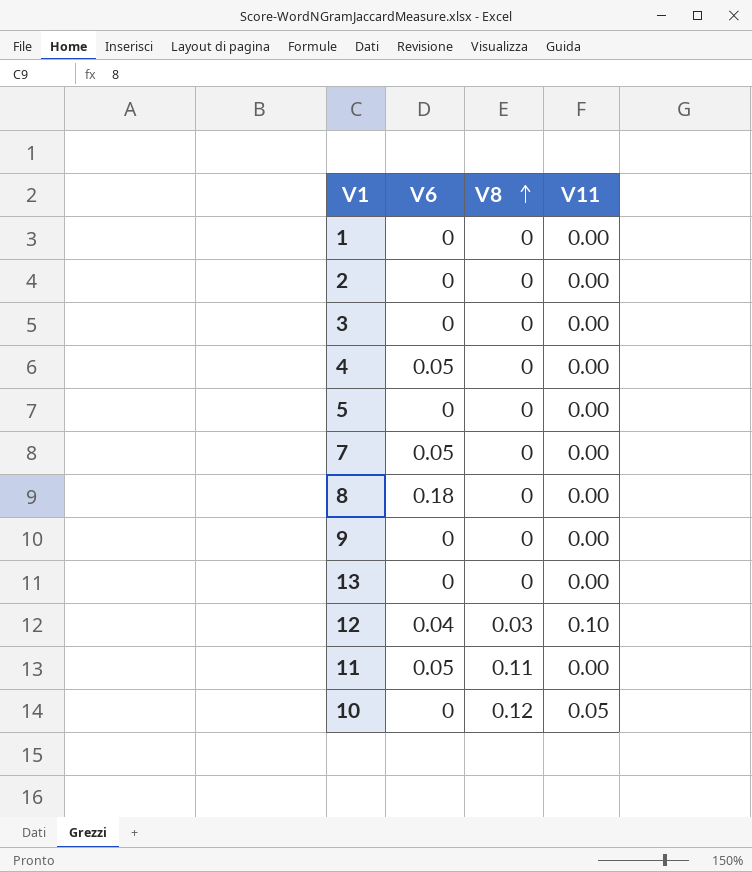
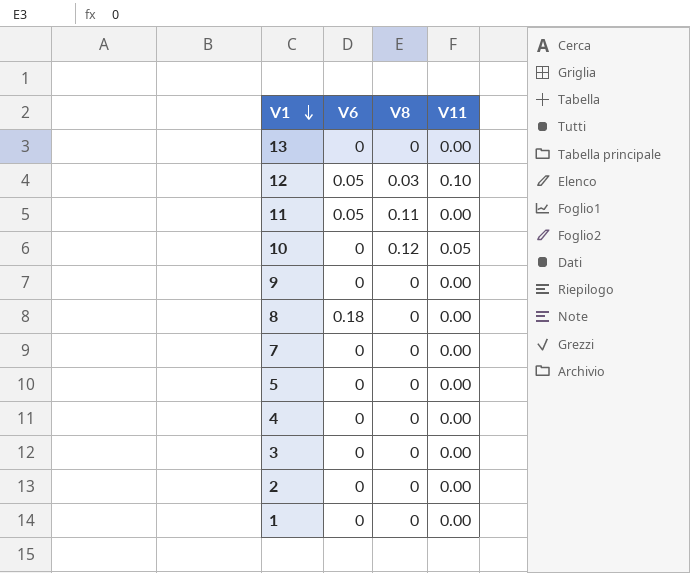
row order: V8 ascending -> V1 descending
12 | V6: 0.04 -> 0.05
7 | V6: 0.05 -> 0
4 | V6: 0.05 -> 0

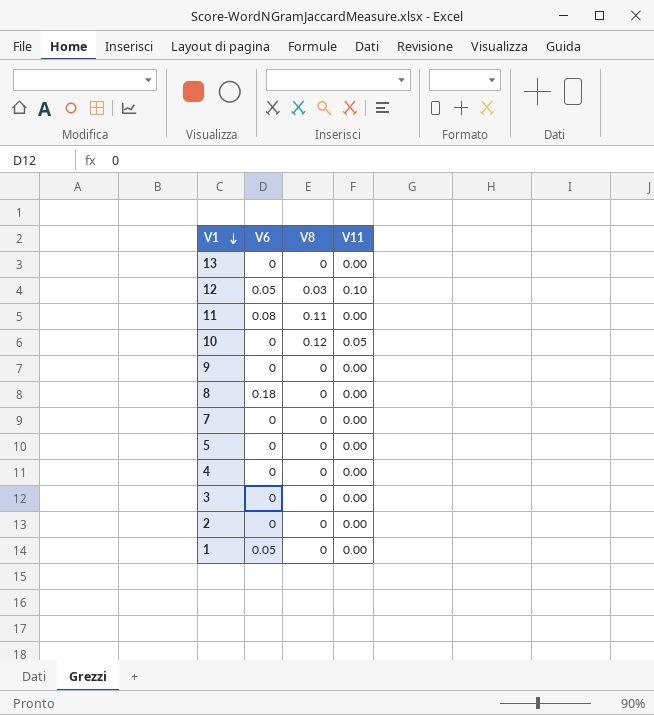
11 | V6: 0.05 -> 0.08
1 | V6: 0 -> 0.05

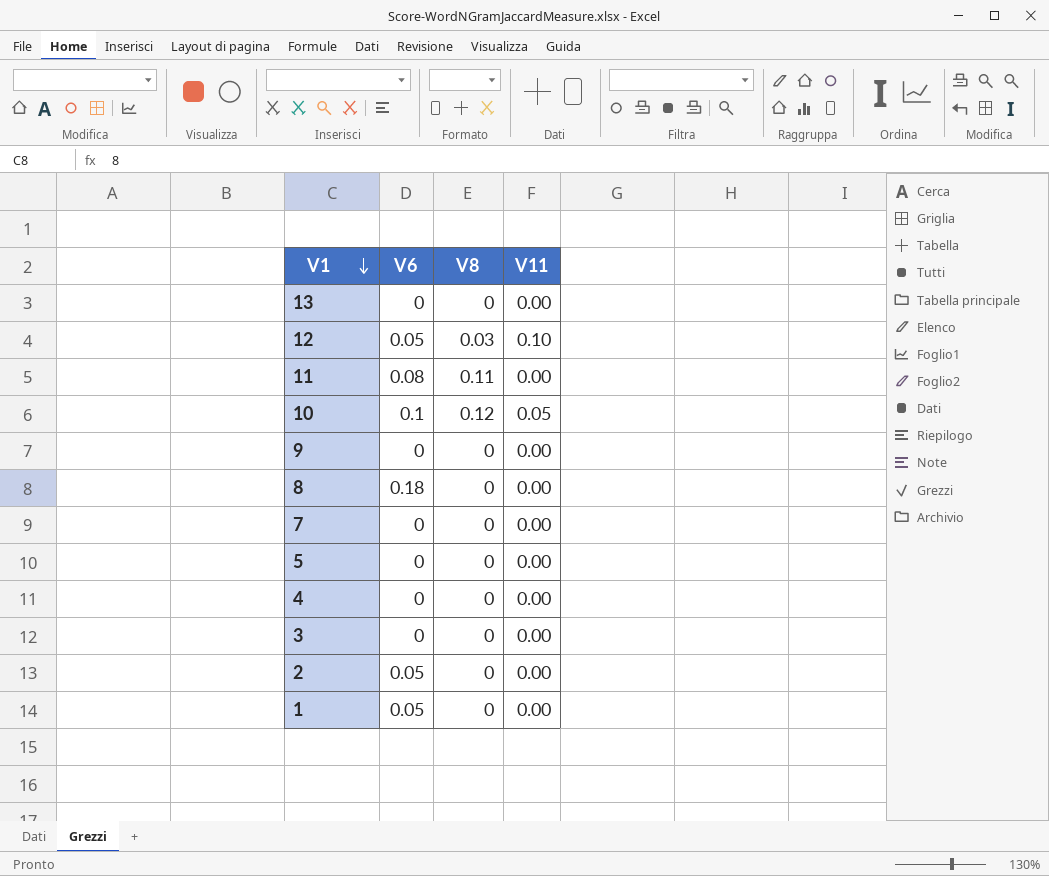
10 | V6: 0 -> 0.1
2 | V6: 0 -> 0.05

